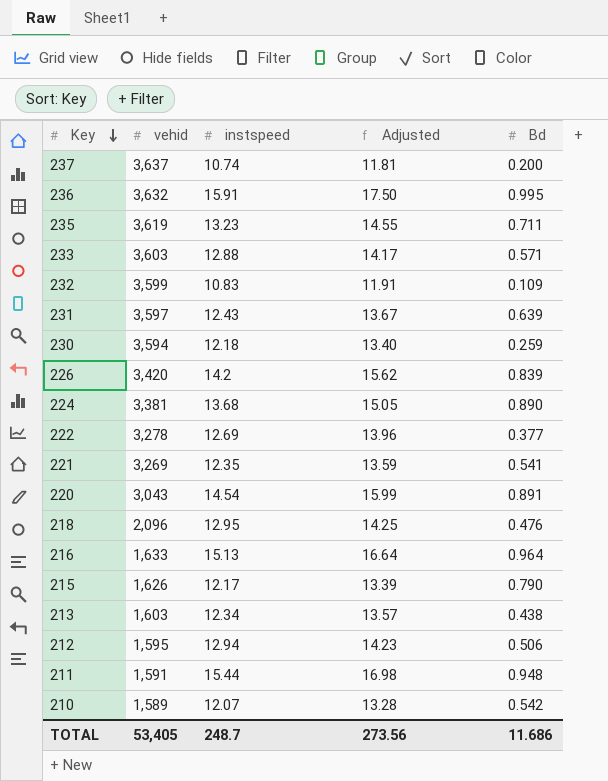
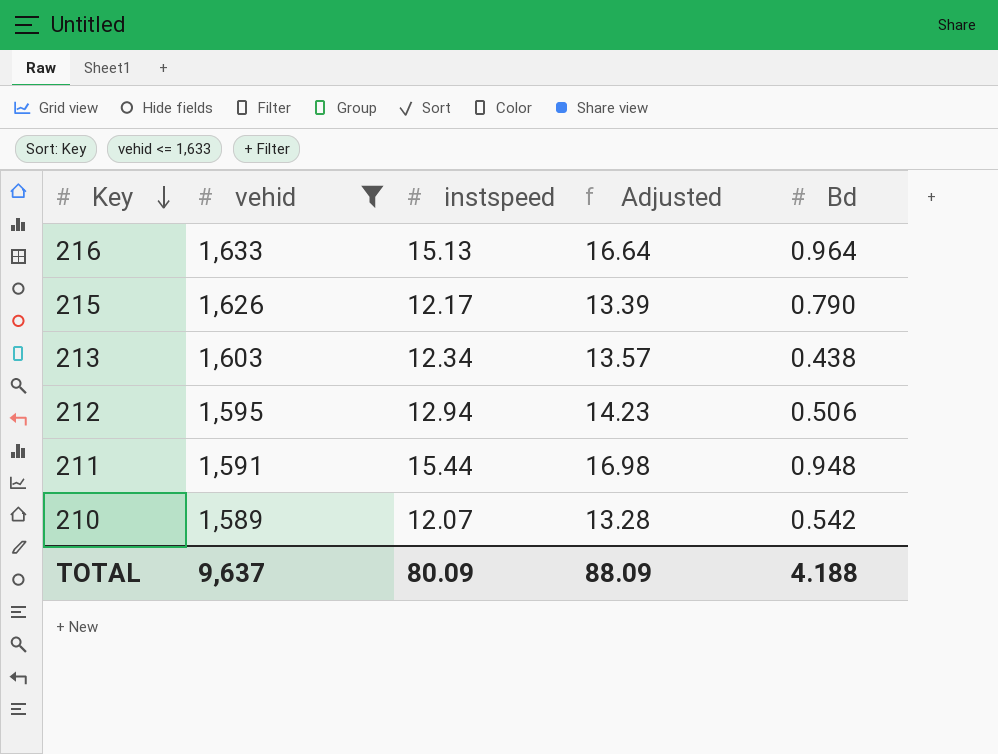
filter: none -> vehid <= 1,633
TOTAL | vehid: 53,405 -> 9,637
TOTAL | instspeed: 248.7 -> 80.09
TOTAL | Adjusted: 273.56 -> 88.09
TOTAL | Bd: 11.686 -> 4.188

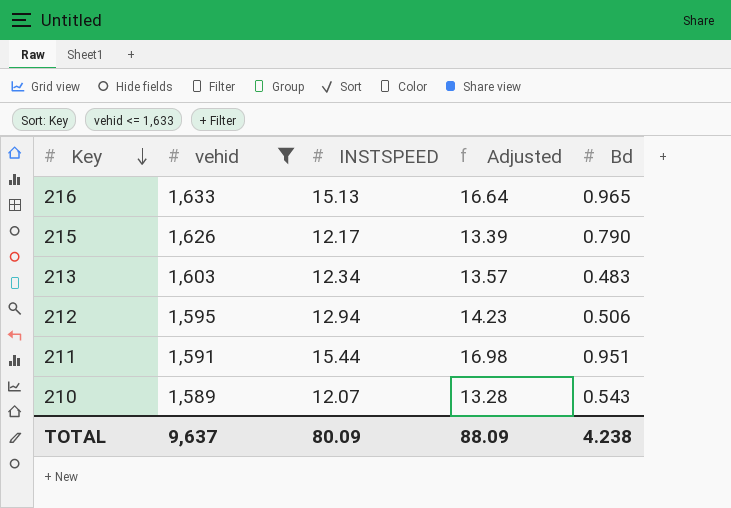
column name: instspeed -> INSTSPEED
216 | Bd: 0.964 -> 0.965
213 | Bd: 0.438 -> 0.483
211 | Bd: 0.948 -> 0.951
210 | Bd: 0.542 -> 0.543
TOTAL | Bd: 4.188 -> 4.238

